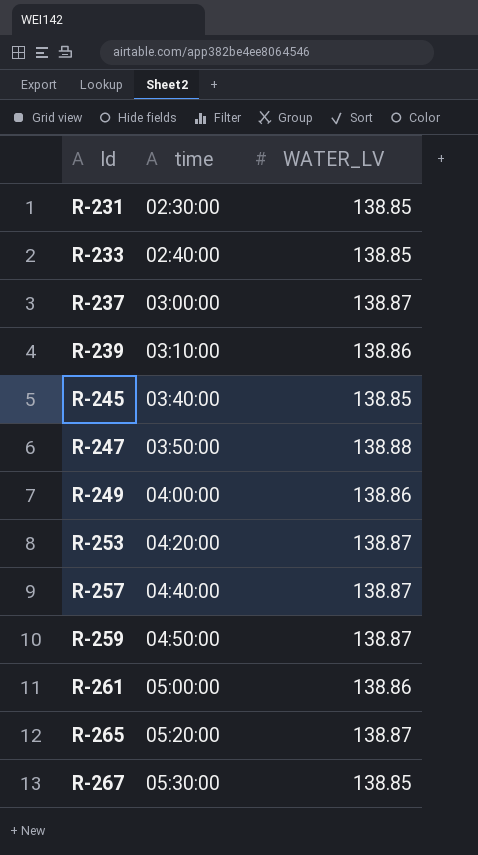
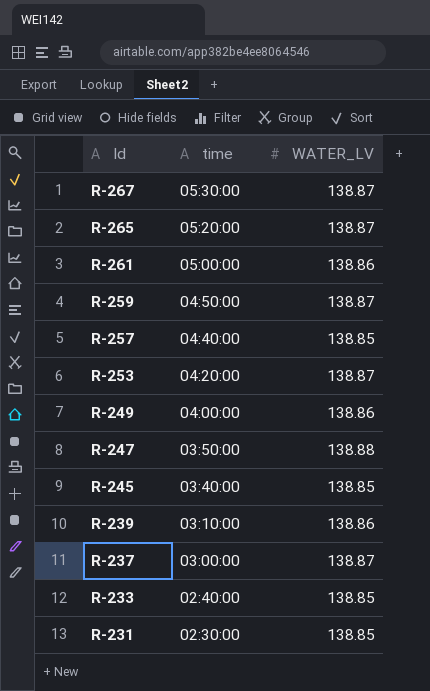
row order: Id ascending -> Id descending
R-267 | WATER_LV: 138.85 -> 138.87
R-257 | WATER_LV: 138.87 -> 138.85

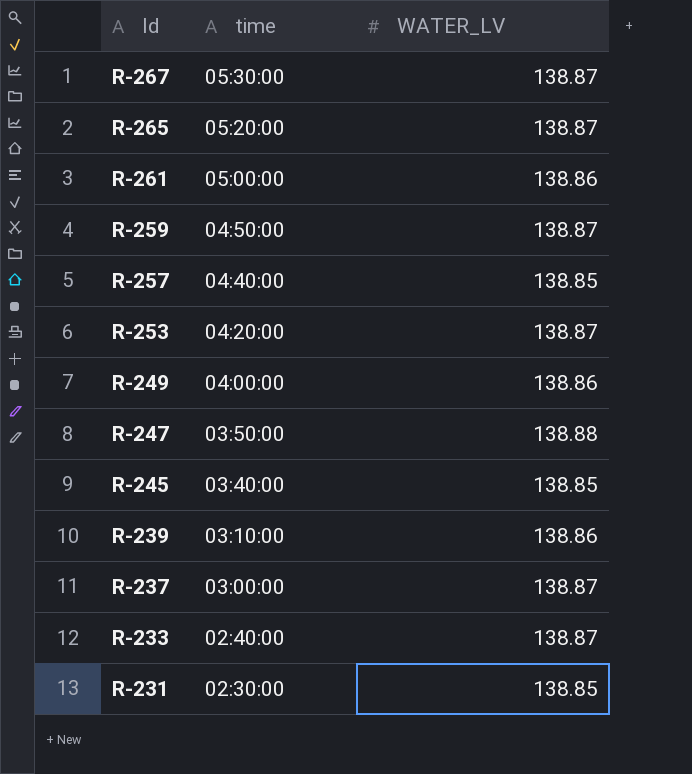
R-233 | WATER_LV: 138.85 -> 138.87

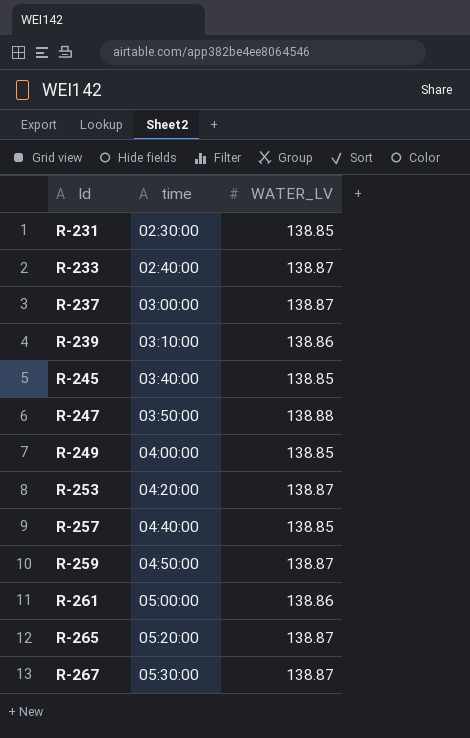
row order: Id descending -> Id ascending
R-249 | WATER_LV: 138.86 -> 138.85

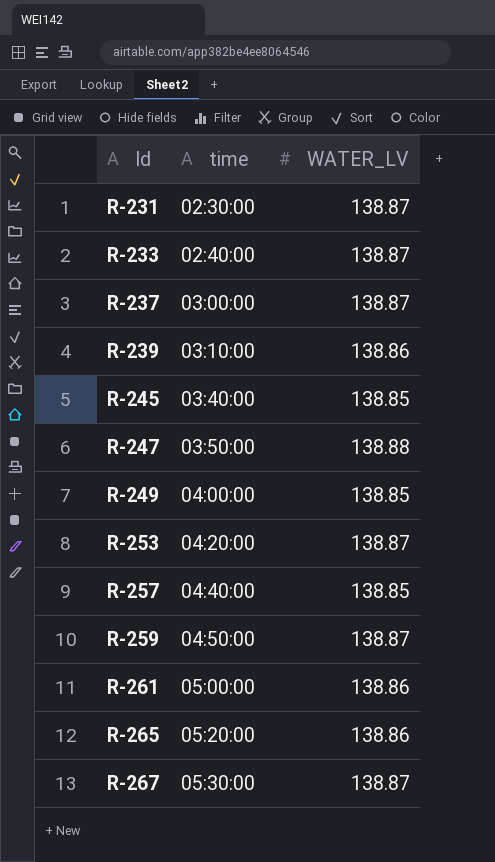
R-231 | WATER_LV: 138.85 -> 138.87
R-265 | WATER_LV: 138.87 -> 138.86

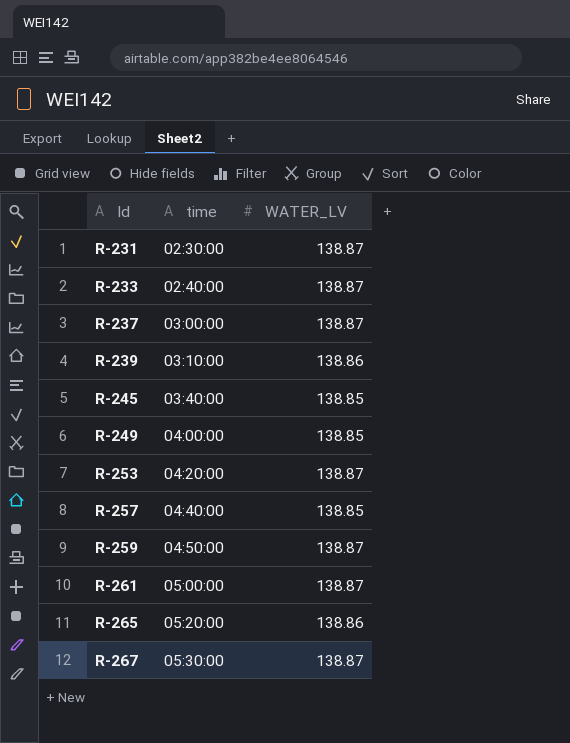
row R-247: 03:50:00 | 138.88 -> none
R-261 | WATER_LV: 138.86 -> 138.87

